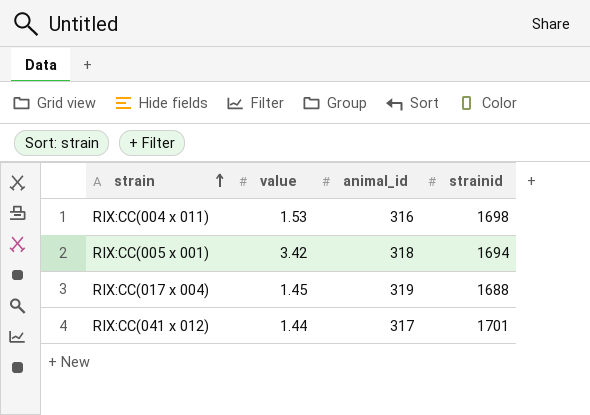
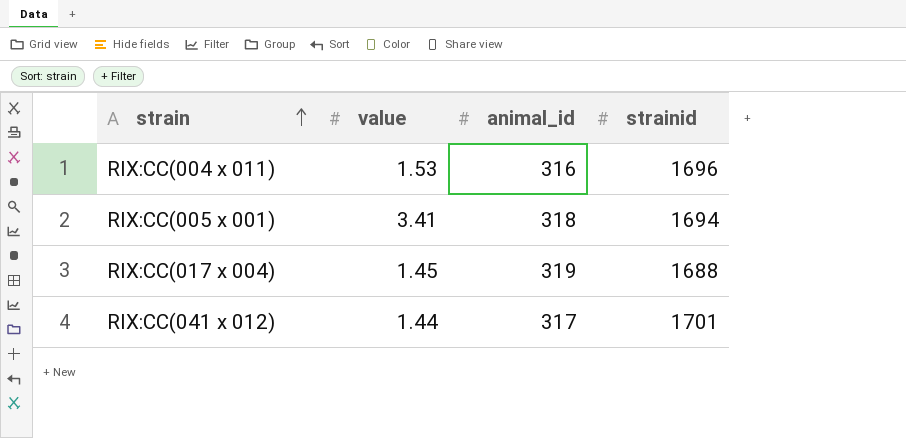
RIX:CC(004 x 011) | strainid: 1698 -> 1696
RIX:CC(005 x 001) | value: 3.42 -> 3.41

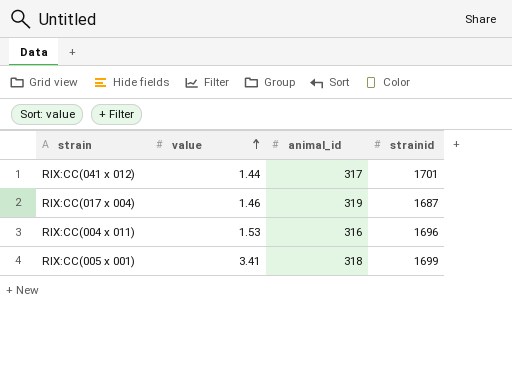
row order: strain ascending -> value ascending
RIX:CC(017 x 004) | value: 1.45 -> 1.46
RIX:CC(017 x 004) | strainid: 1688 -> 1687
RIX:CC(005 x 001) | strainid: 1694 -> 1699

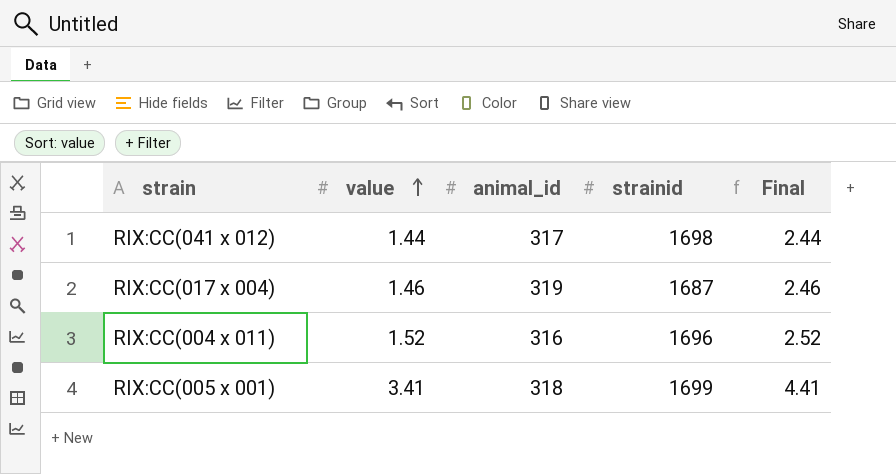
column Final | formula: none -> [value] + 1
RIX:CC(041 x 012) | strainid: 1701 -> 1698
RIX:CC(004 x 011) | value: 1.53 -> 1.52

